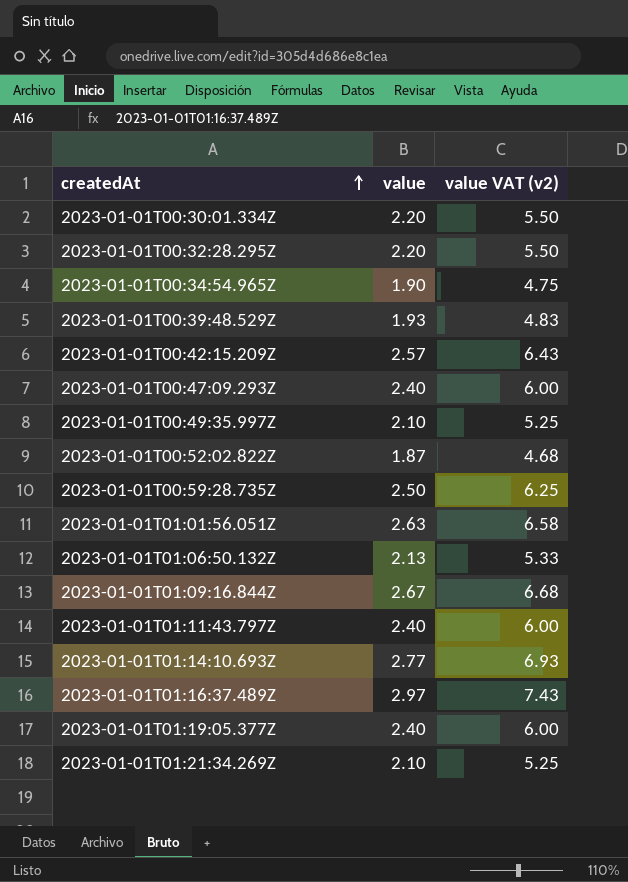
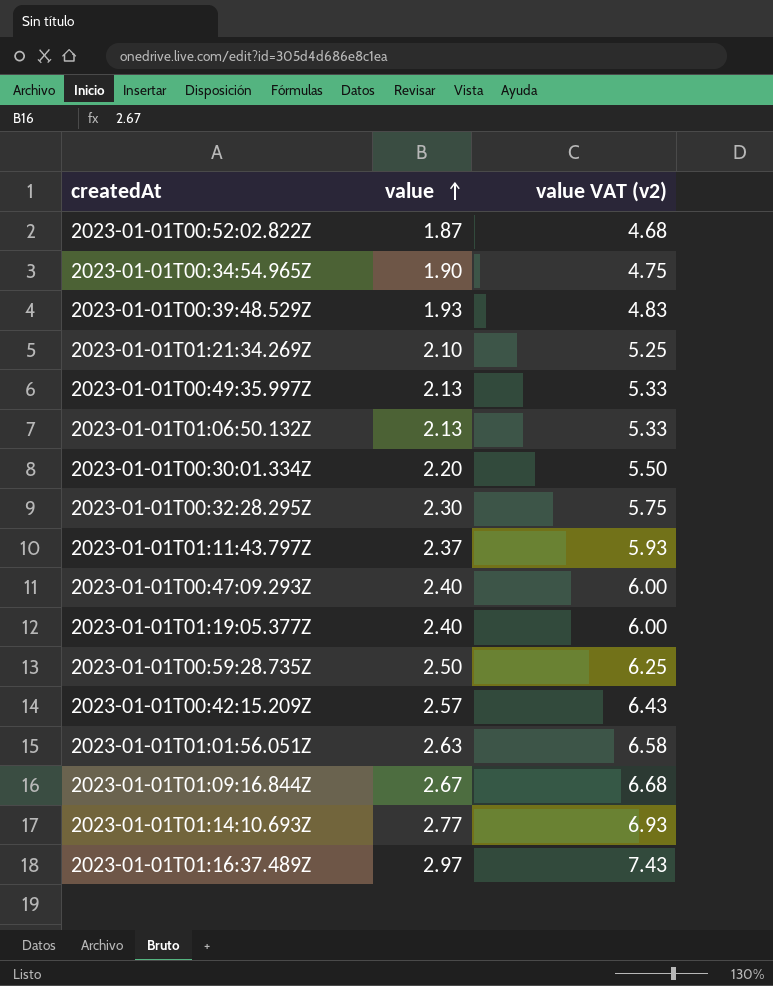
row order: createdAt ascending -> value ascending
2023-01-01T00:49:35.997Z | value: 2.10 -> 2.13
2023-01-01T00:49:35.997Z | value VAT (v2): 5.25 -> 5.33
2023-01-01T00:32:28.295Z | value: 2.20 -> 2.30
2023-01-01T00:32:28.295Z | value VAT (v2): 5.50 -> 5.75
2023-01-01T01:11:43.797Z | value: 2.40 -> 2.37
2023-01-01T01:11:43.797Z | value VAT (v2): 6.00 -> 5.93

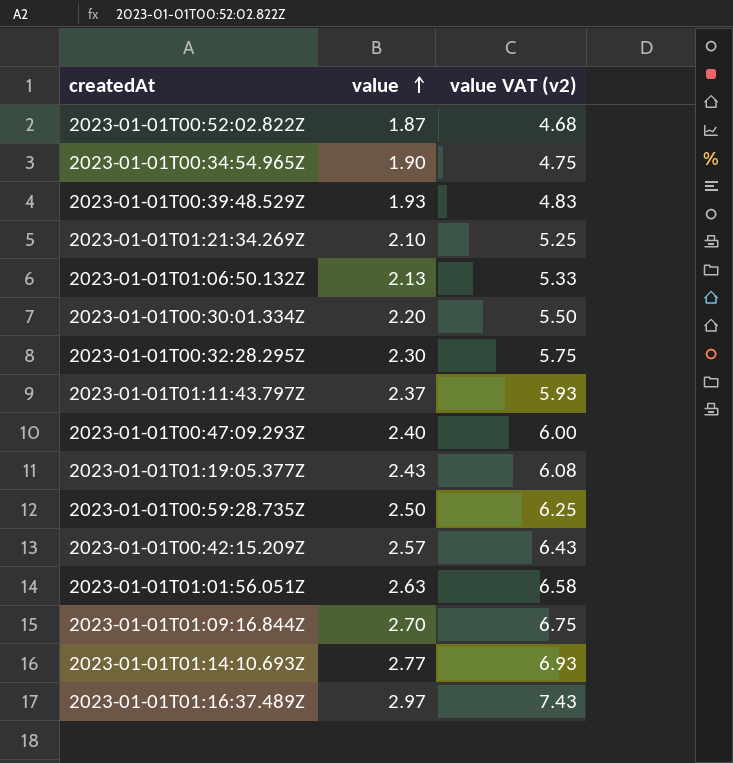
row 2023-01-01T00:49:35.997Z: 2.13 | 5.33 -> none
2023-01-01T01:19:05.377Z | value: 2.40 -> 2.43
2023-01-01T01:19:05.377Z | value VAT (v2): 6.00 -> 6.08
2023-01-01T01:09:16.844Z | value: 2.67 -> 2.70
2023-01-01T01:09:16.844Z | value VAT (v2): 6.68 -> 6.75

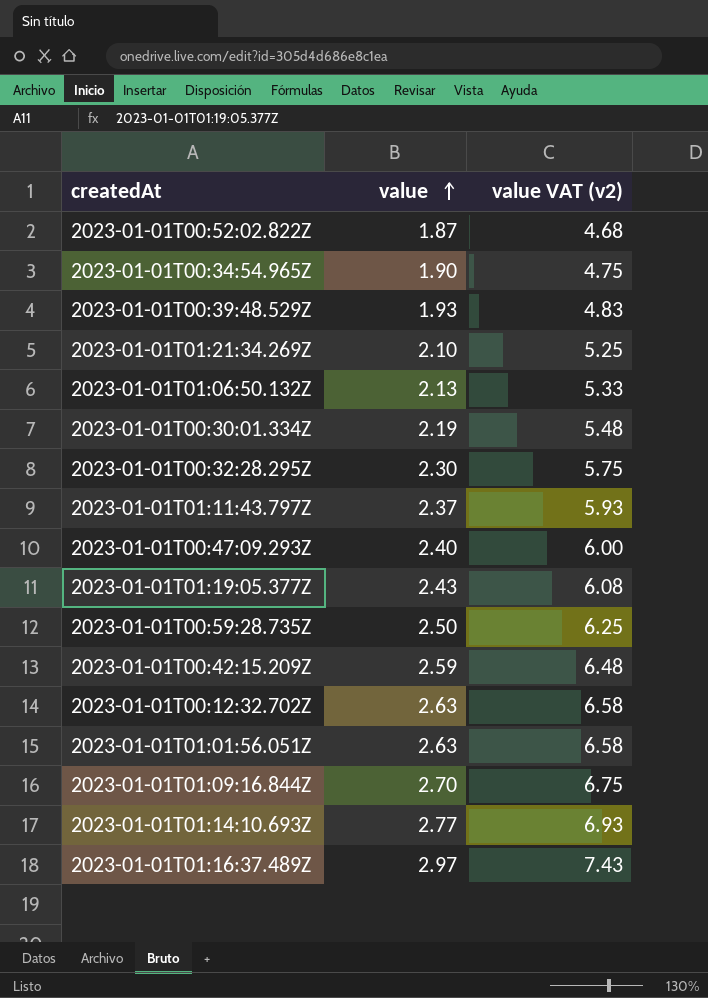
2023-01-01T00:30:01.334Z | value: 2.20 -> 2.19
2023-01-01T00:30:01.334Z | value VAT (v2): 5.50 -> 5.48
2023-01-01T00:42:15.209Z | value: 2.57 -> 2.59
2023-01-01T00:42:15.209Z | value VAT (v2): 6.43 -> 6.48
row 2023-01-01T00:12:32.702Z: none -> 2.63 | 6.58

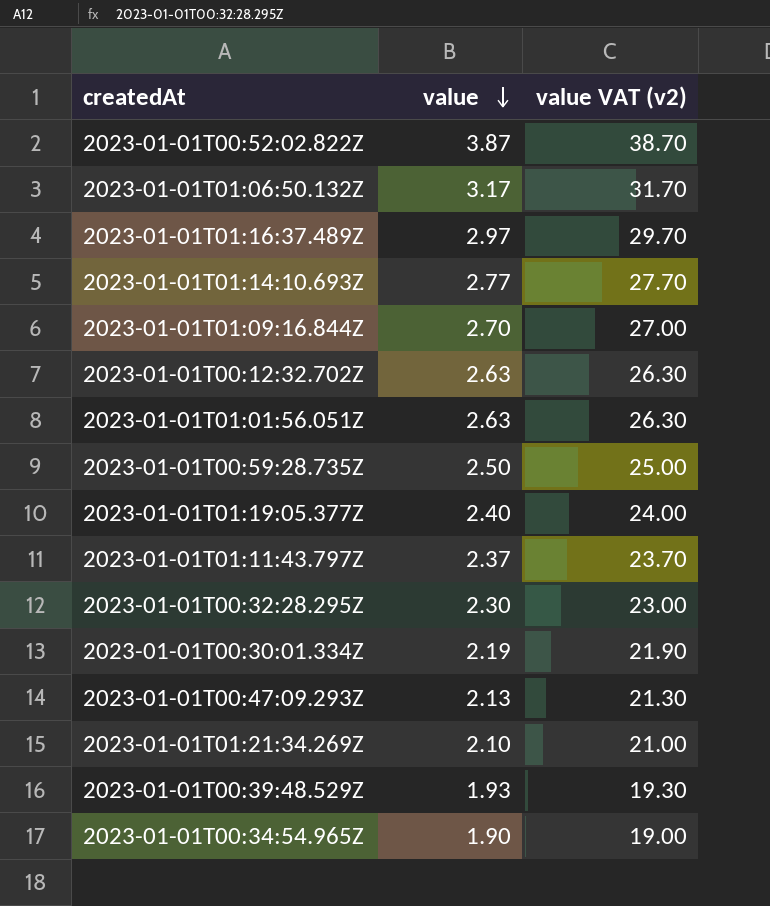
row order: value ascending -> value descending
column value VAT (v2) | formula: [value] * 2.5 -> [value] * 10
row 2023-01-01T00:42:15.209Z: 2.59 | 6.48 -> none
2023-01-01T00:52:02.822Z | value: 1.87 -> 3.87
2023-01-01T01:06:50.132Z | value: 2.13 -> 3.17
2023-01-01T01:19:05.377Z | value: 2.43 -> 2.40
2023-01-01T00:47:09.293Z | value: 2.40 -> 2.13

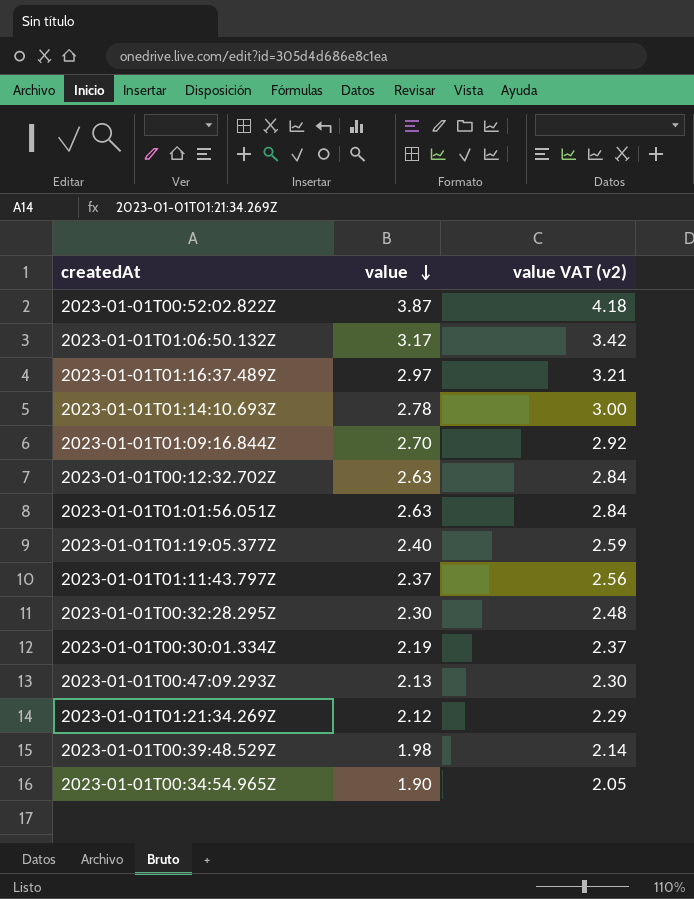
column value VAT (v2) | formula: [value] * 10 -> [value] * 1.08
row 2023-01-01T00:59:28.735Z: 2.50 | 25.00 -> none
2023-01-01T01:14:10.693Z | value: 2.77 -> 2.78
2023-01-01T01:21:34.269Z | value: 2.10 -> 2.12
2023-01-01T00:39:48.529Z | value: 1.93 -> 1.98

